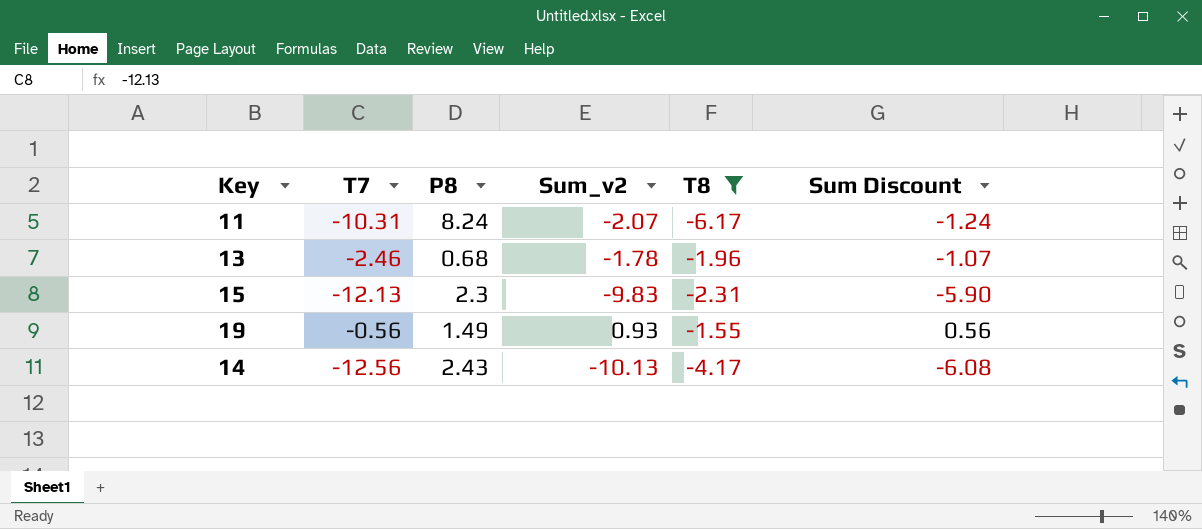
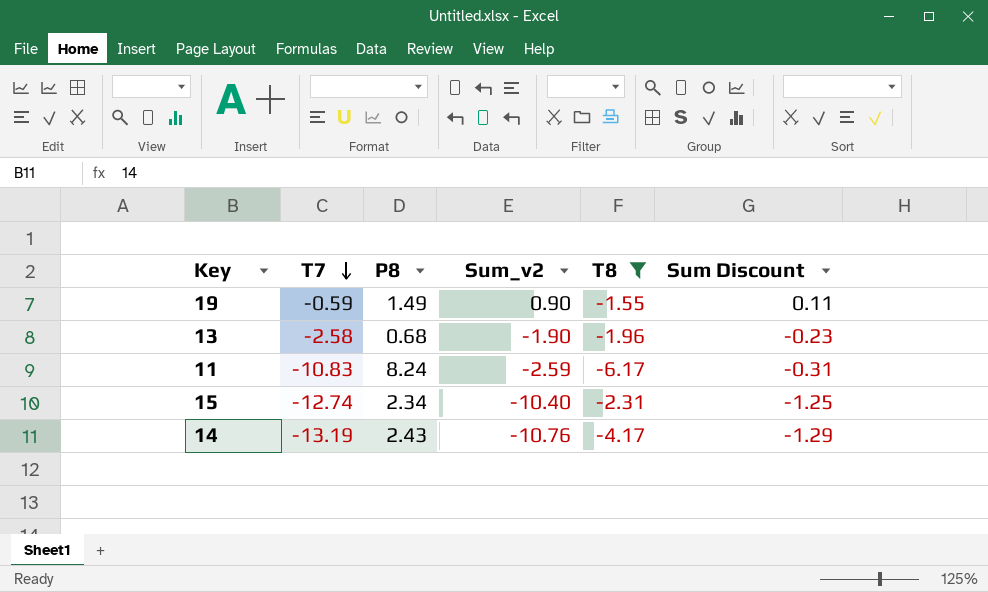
row order: none -> T7 descending
column Sum Discount | formula: [Sum_v2] * 0.6 -> [Sum_v2] * 0.12
19 | T7: -0.56 -> -0.59
19 | Sum_v2: 0.93 -> 0.90
13 | T7: -2.46 -> -2.58
13 | Sum_v2: -1.78 -> -1.90
11 | T7: -10.31 -> -10.83
11 | Sum_v2: -2.07 -> -2.59
15 | T7: -12.13 -> -12.74
15 | P8: 2.3 -> 2.34
15 | Sum_v2: -9.83 -> -10.40
14 | T7: -12.56 -> -13.19
14 | Sum_v2: -10.13 -> -10.76

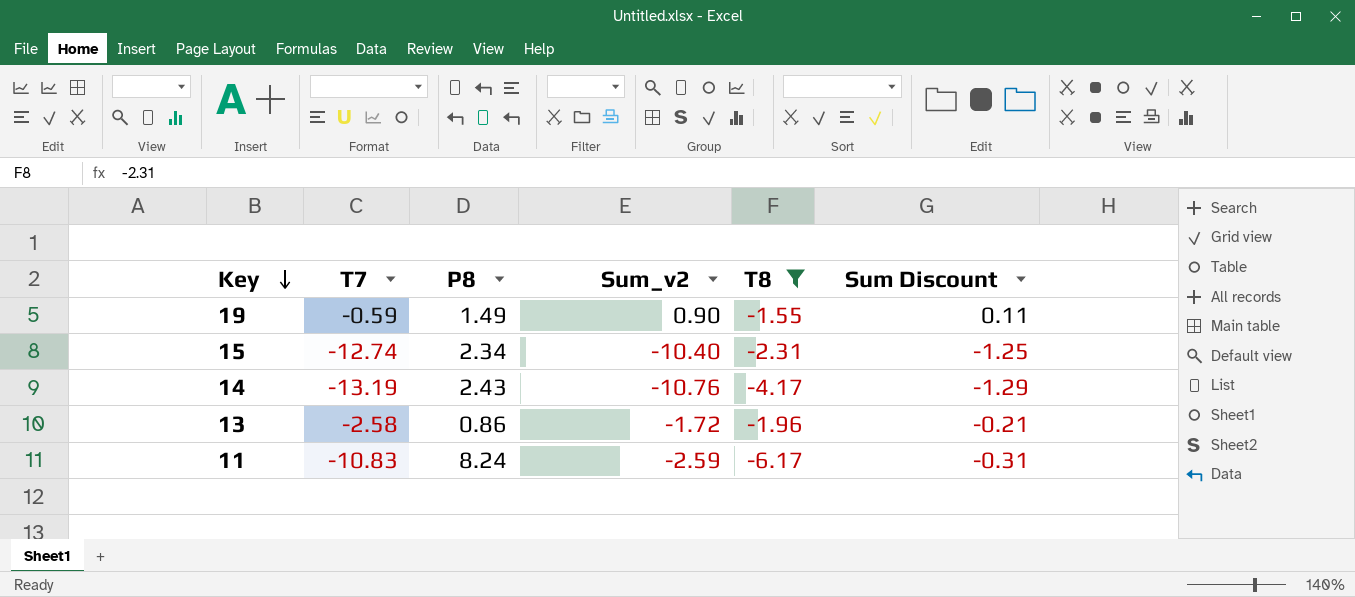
row order: T7 descending -> Key descending
13 | P8: 0.68 -> 0.86
13 | Sum_v2: -1.90 -> -1.72
13 | Sum Discount: -0.23 -> -0.21

